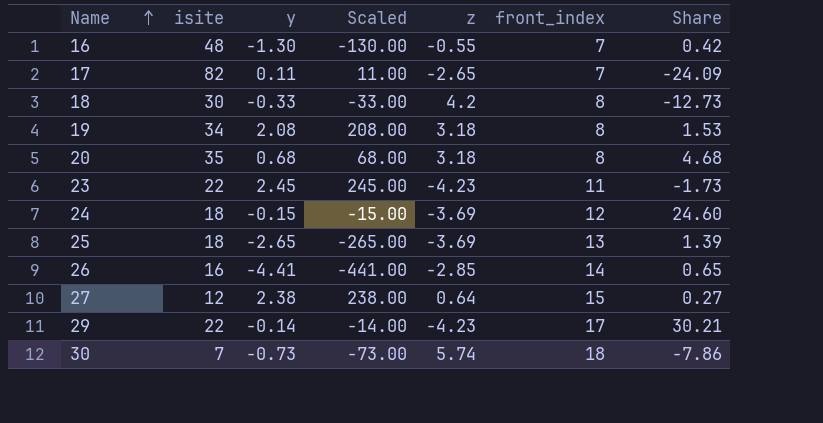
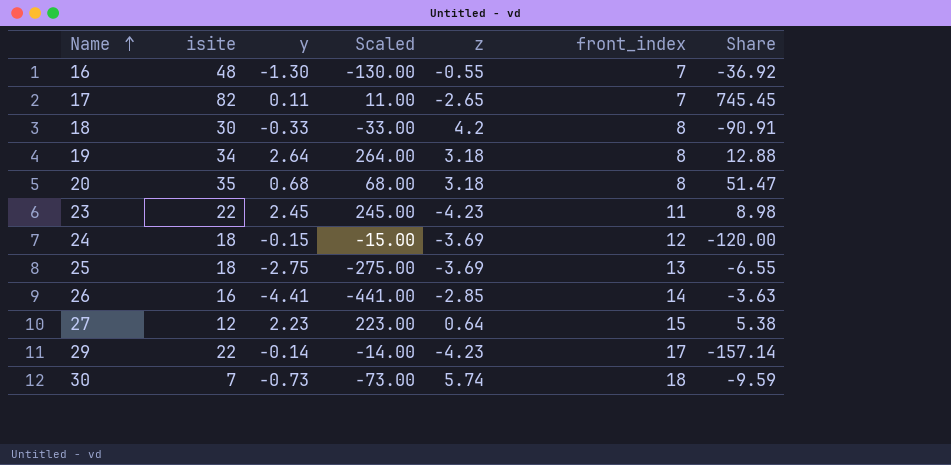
column Share | formula: [z] / [y] -> [isite] / [y]
19 | y: 2.08 -> 2.64
19 | Scaled: 208.00 -> 264.00
25 | y: -2.65 -> -2.75
25 | Scaled: -265.00 -> -275.00
27 | y: 2.38 -> 2.23
27 | Scaled: 238.00 -> 223.00

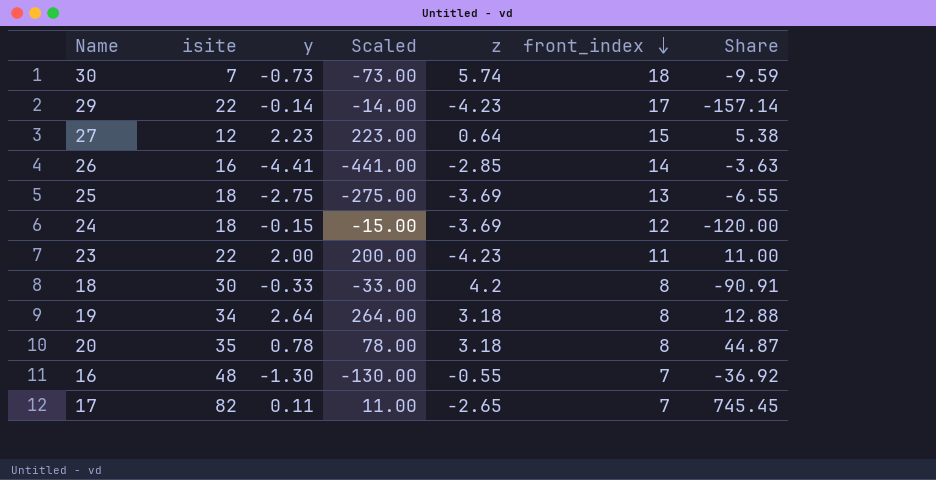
row order: Name ascending -> front_index descending
23 | y: 2.45 -> 2.00
23 | Scaled: 245.00 -> 200.00
23 | Share: 8.98 -> 11.00
20 | y: 0.68 -> 0.78
20 | Scaled: 68.00 -> 78.00
20 | Share: 51.47 -> 44.87

